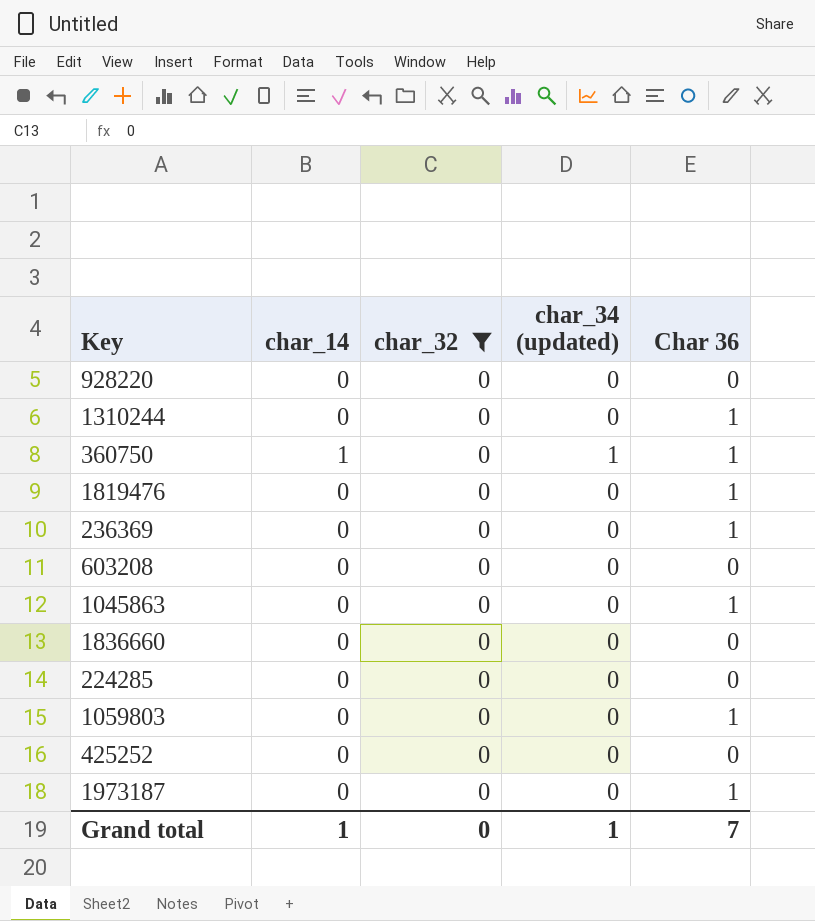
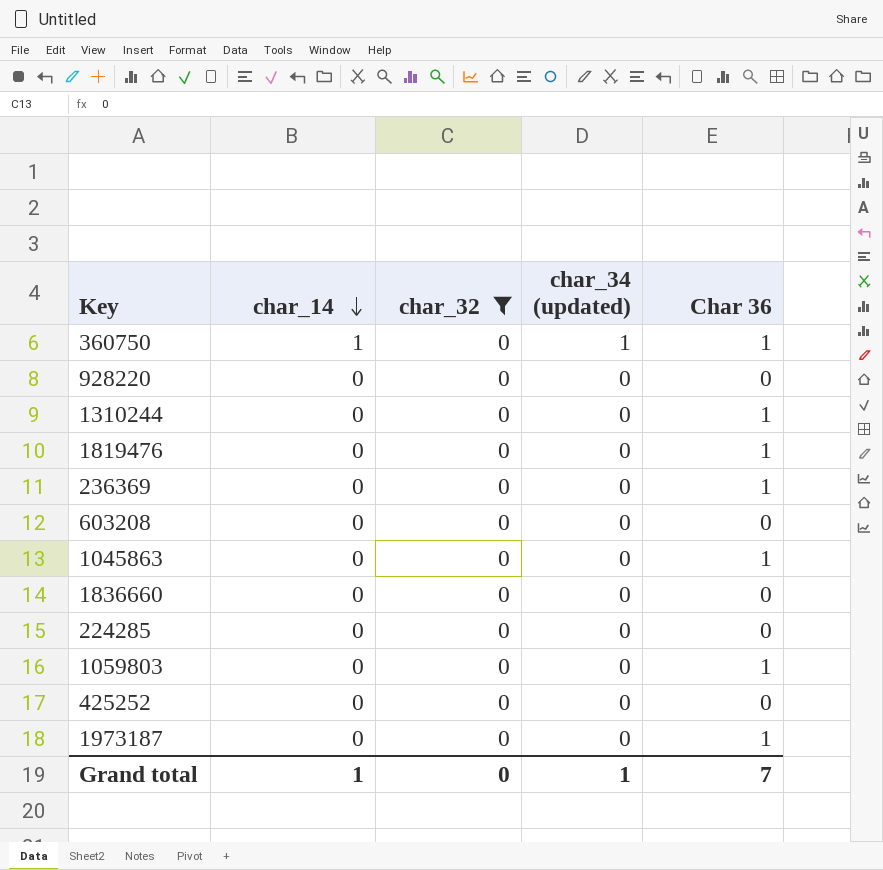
row order: none -> char_14 descending

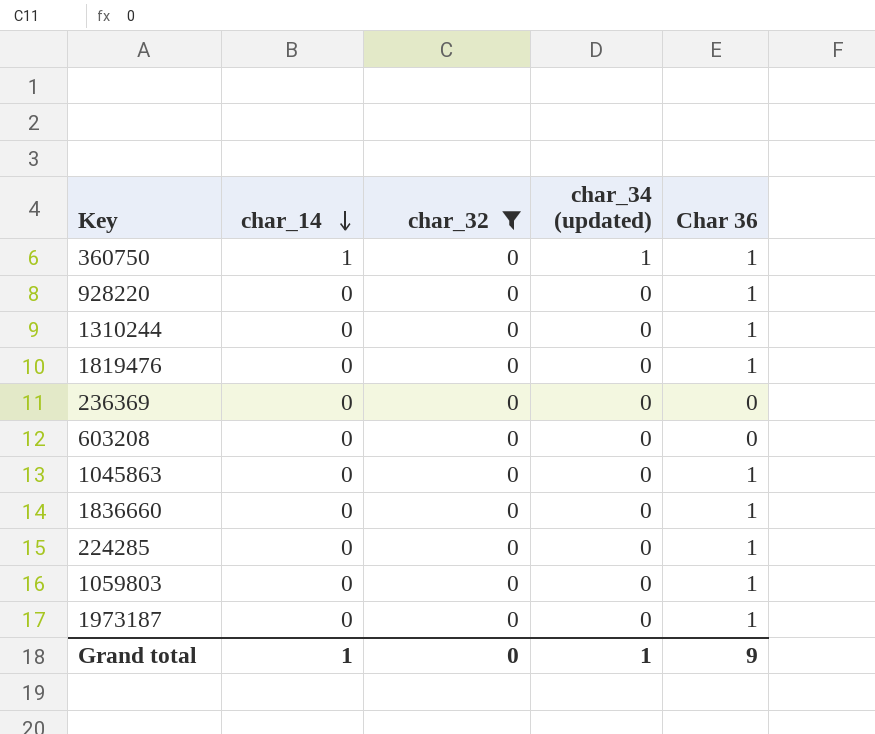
row 425252: 0 | 0 | 0 | 0 -> none
928220 | Char 36: 0 -> 1
236369 | Char 36: 1 -> 0
1836660 | Char 36: 0 -> 1
224285 | Char 36: 0 -> 1
Grand total | Char 36: 7 -> 9

